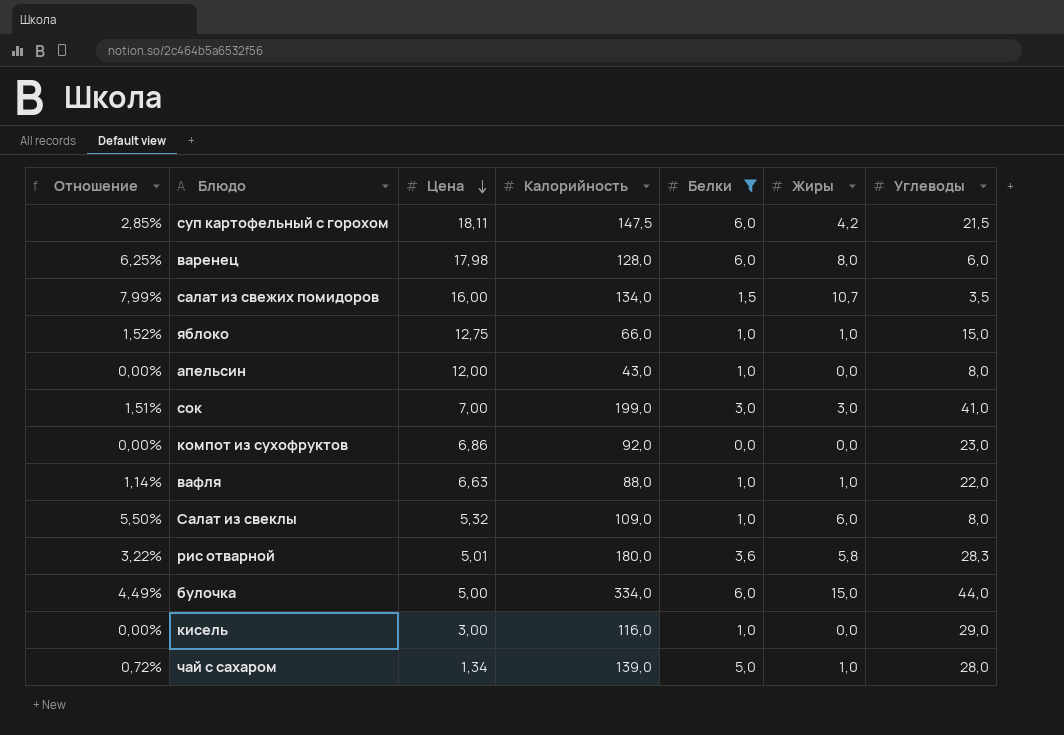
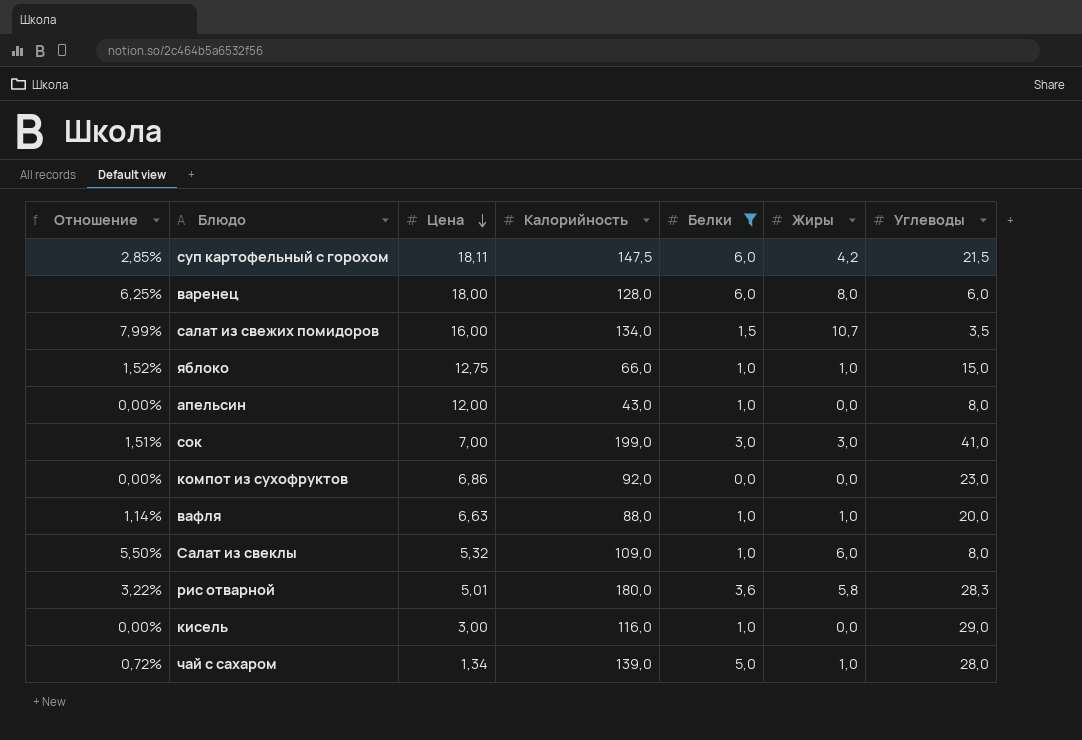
row булочка: 4,49% | 5,00 | 334,0 | 6,0 | 15,0 | 44,0 -> none
варенец | Цена: 17,98 -> 18,00
вафля | Углеводы: 22,0 -> 20,0

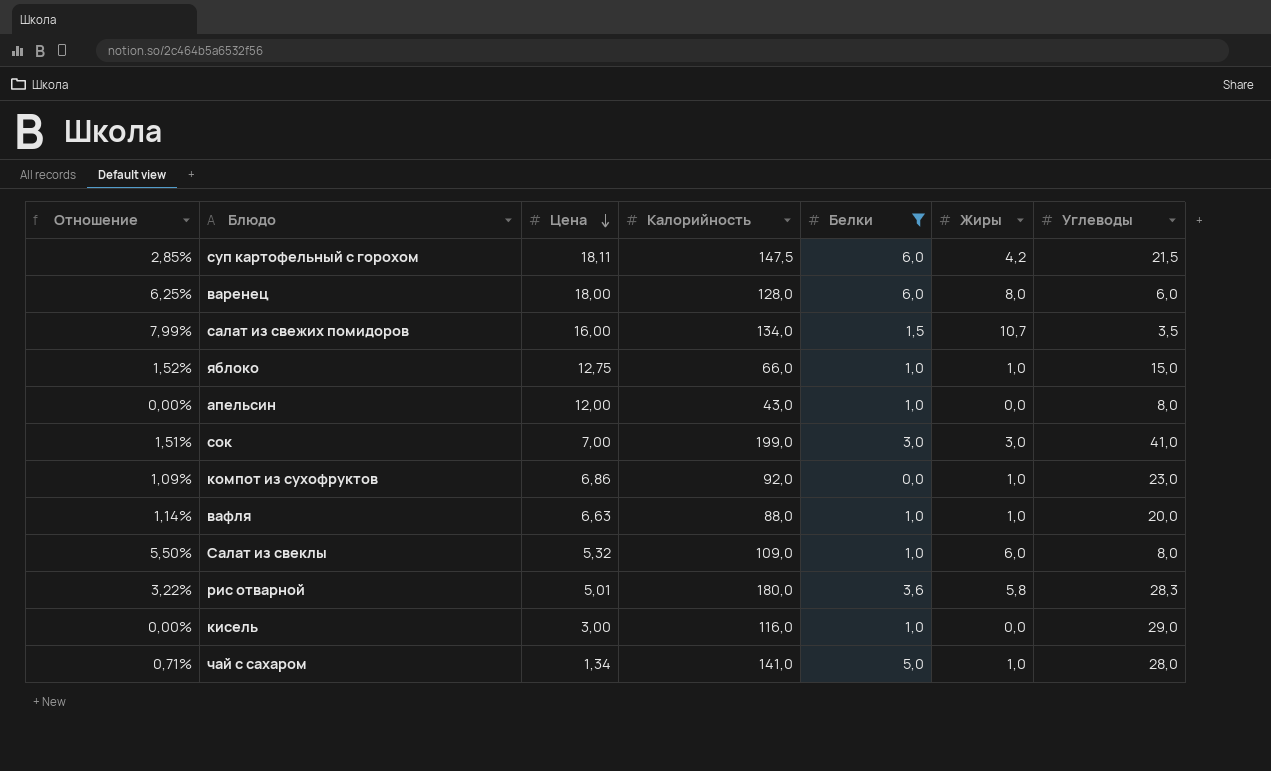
компот из сухофруктов | Отношение: 0,00% -> 1,09%
компот из сухофруктов | Жиры: 0,0 -> 1,0
чай с сахаром | Отношение: 0,72% -> 0,71%
чай с сахаром | Калорийность: 139,0 -> 141,0

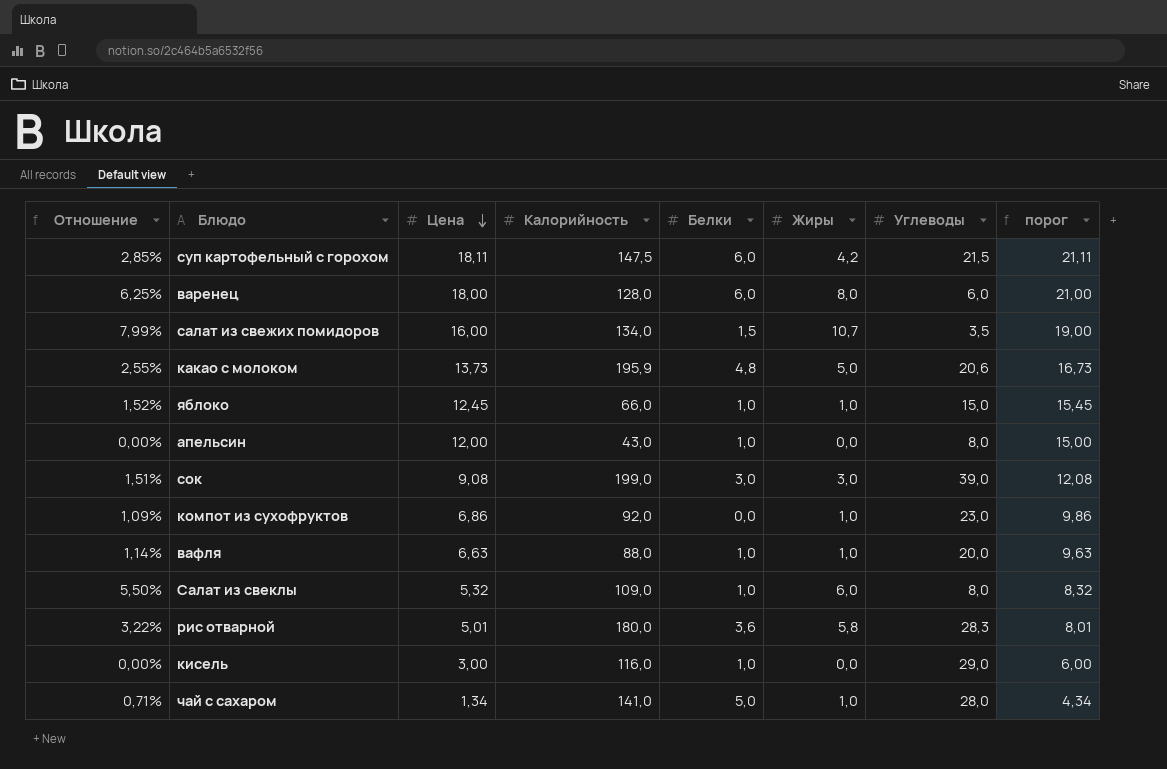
filter: Белки != 4,8 -> none
column порог | formula: none -> [Цена] + 3
яблоко | Цена: 12,75 -> 12,45
сок | Цена: 7,00 -> 9,08
сок | Углеводы: 41,0 -> 39,0

